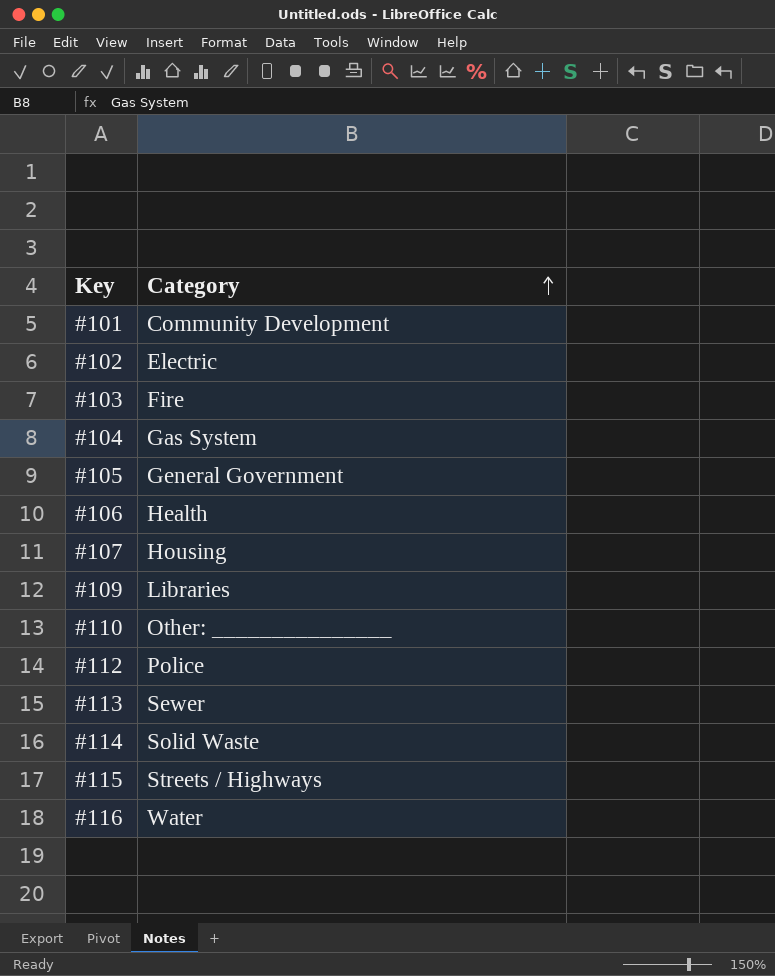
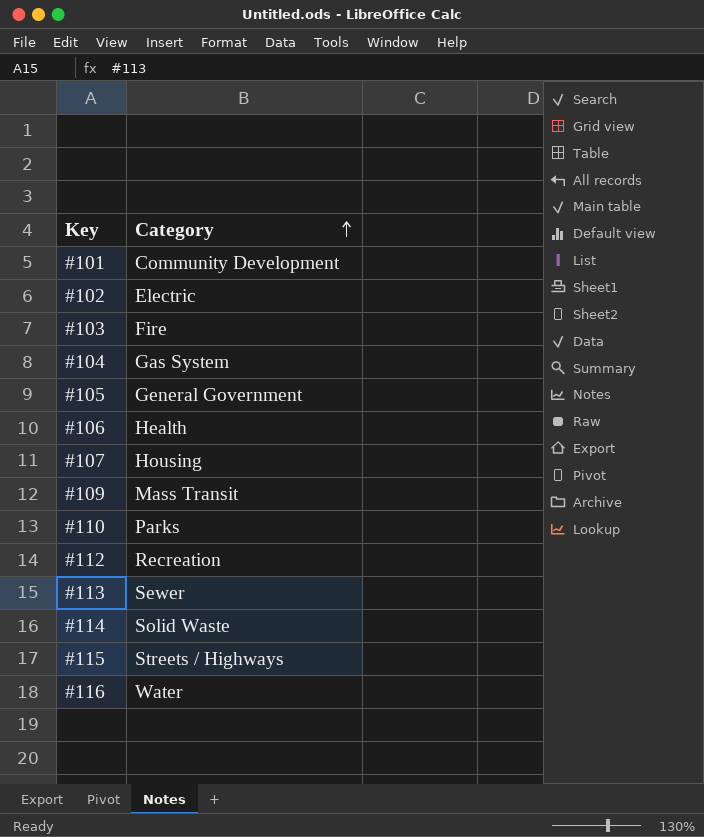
#109 | Category: Libraries -> Mass Transit
#110 | Category: Other: _______________ -> Parks
#112 | Category: Police -> Recreation

